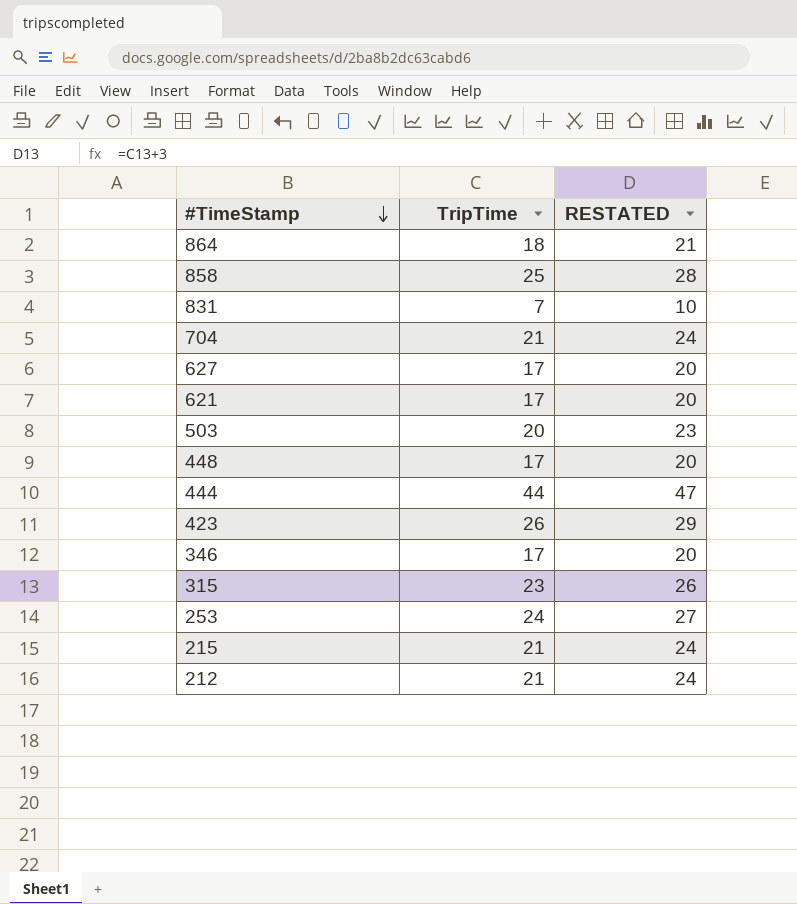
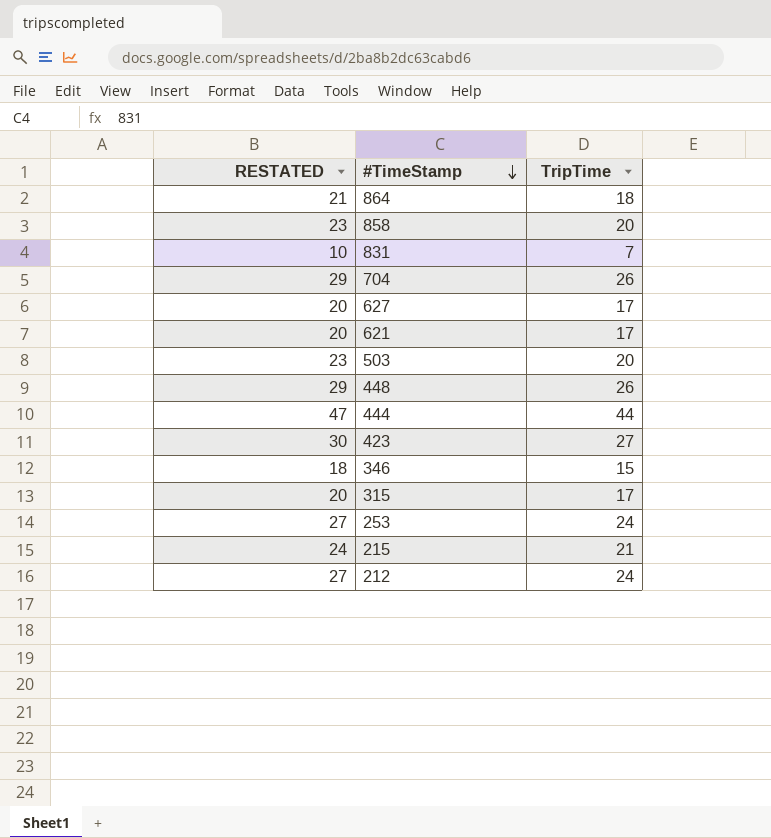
column RESTATED | position: 3 -> 1
858 | RESTATED: 28 -> 23
858 | TripTime: 25 -> 20
704 | RESTATED: 24 -> 29
704 | TripTime: 21 -> 26
448 | RESTATED: 20 -> 29
448 | TripTime: 17 -> 26
423 | RESTATED: 29 -> 30
423 | TripTime: 26 -> 27
346 | RESTATED: 20 -> 18
346 | TripTime: 17 -> 15
315 | RESTATED: 26 -> 20
315 | TripTime: 23 -> 17
212 | RESTATED: 24 -> 27
212 | TripTime: 21 -> 24

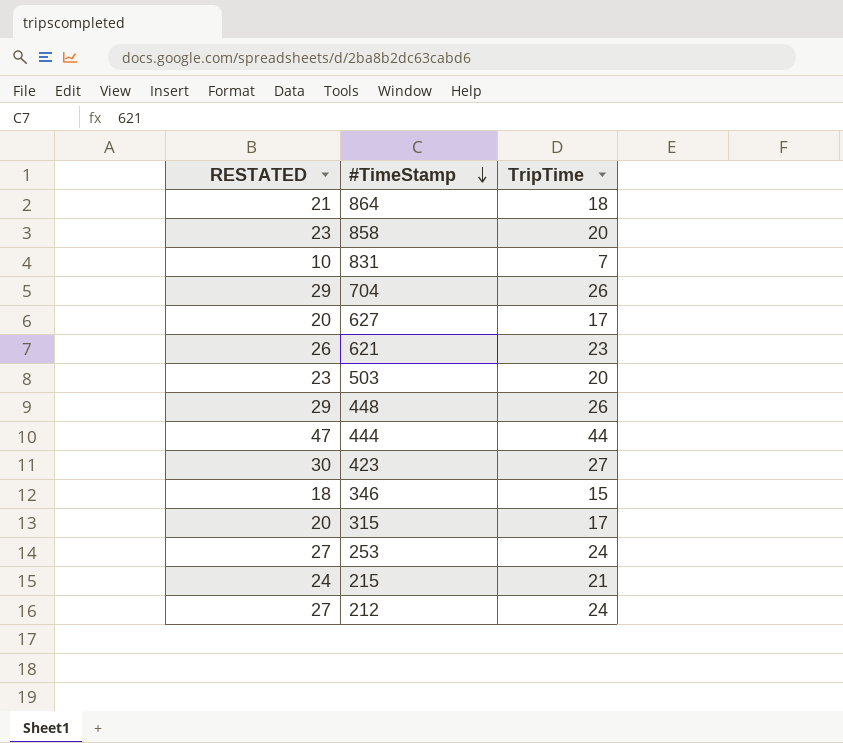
621 | RESTATED: 20 -> 26
621 | TripTime: 17 -> 23

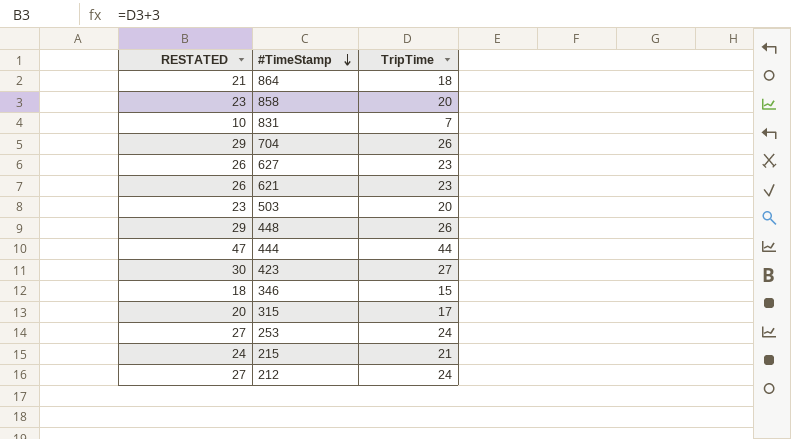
627 | RESTATED: 20 -> 26
627 | TripTime: 17 -> 23

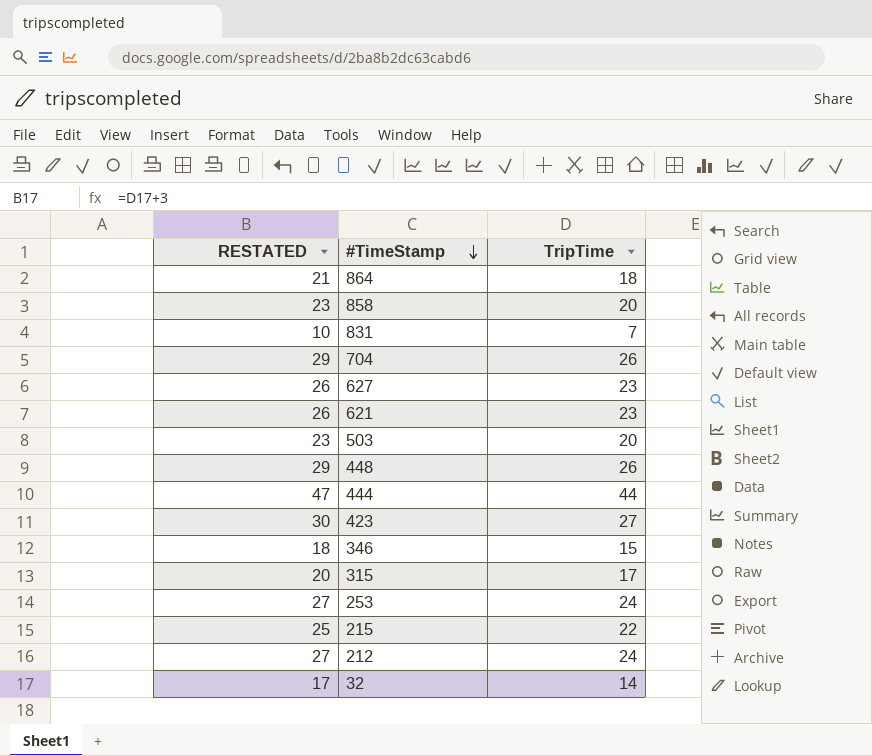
215 | RESTATED: 24 -> 25
215 | TripTime: 21 -> 22
row 32: none -> 17 | 14

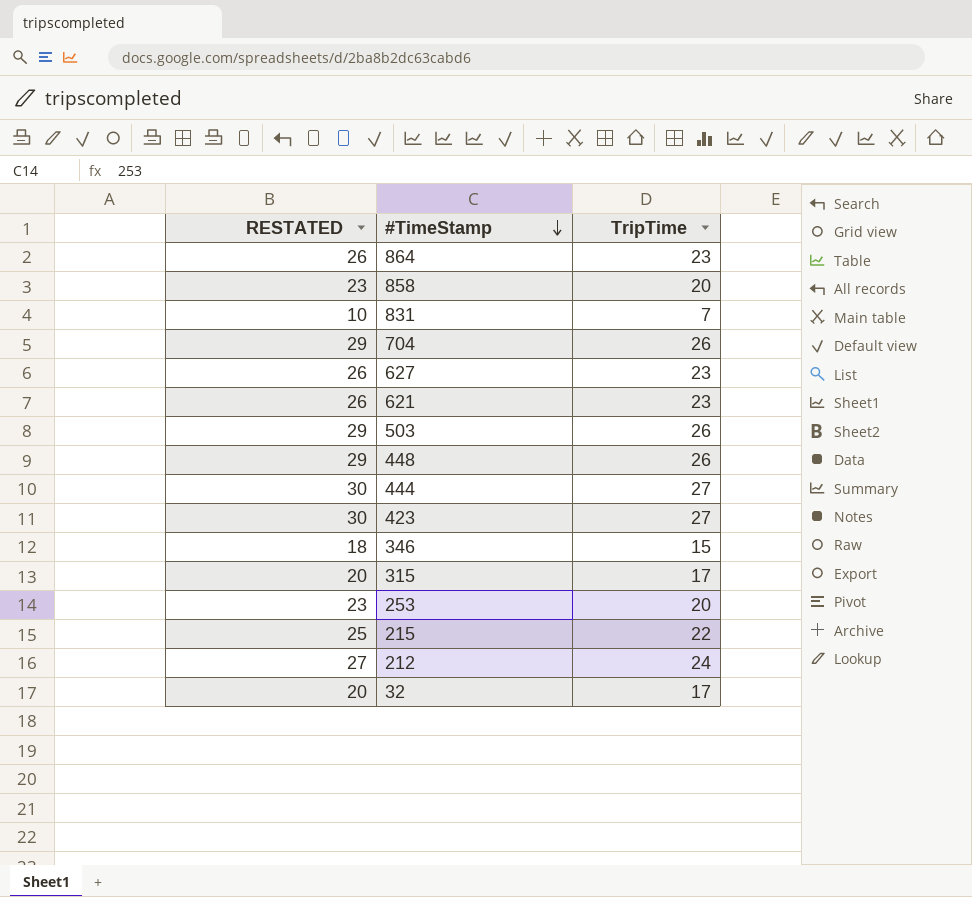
864 | RESTATED: 21 -> 26
864 | TripTime: 18 -> 23
503 | RESTATED: 23 -> 29
503 | TripTime: 20 -> 26
444 | RESTATED: 47 -> 30
444 | TripTime: 44 -> 27
253 | RESTATED: 27 -> 23
253 | TripTime: 24 -> 20
32 | RESTATED: 17 -> 20
32 | TripTime: 14 -> 17

